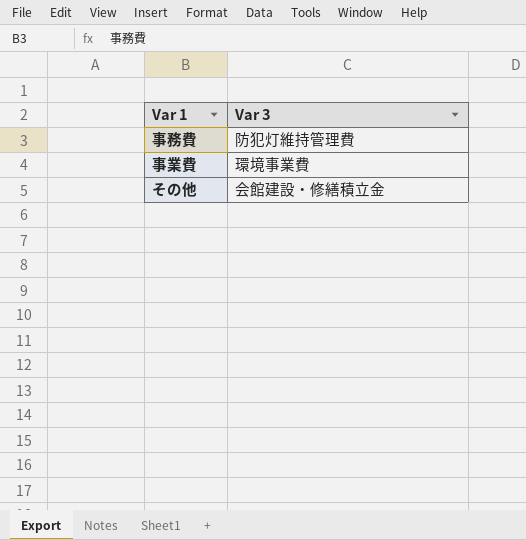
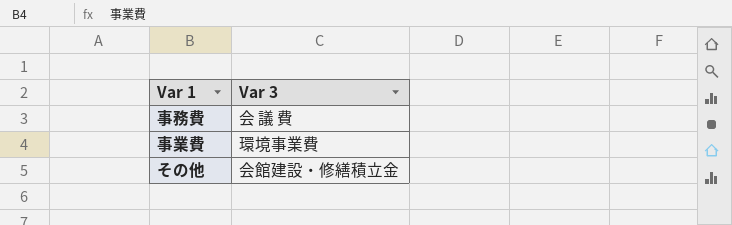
事務費 | Var 3: 防犯灯維持管理費 -> 会 議 費

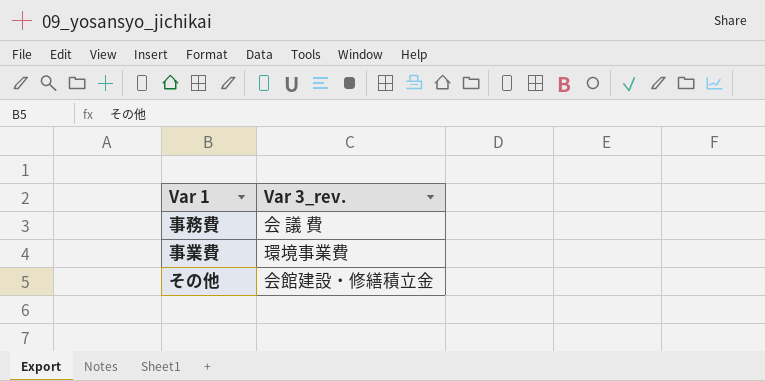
column name: Var 3 -> Var 3_rev.

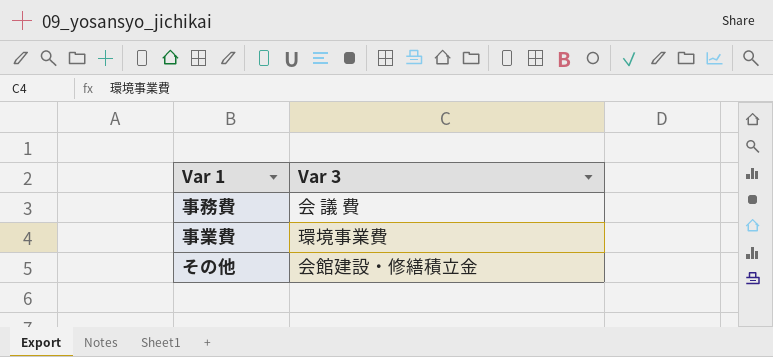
column name: Var 3_rev. -> Var 3

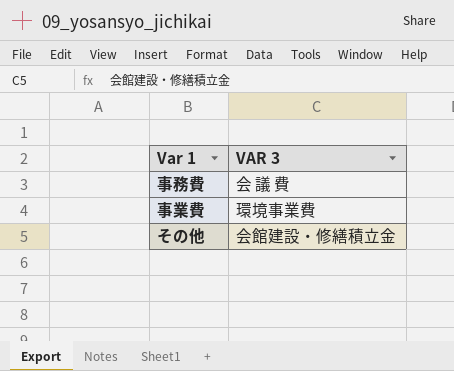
column name: Var 3 -> VAR 3

